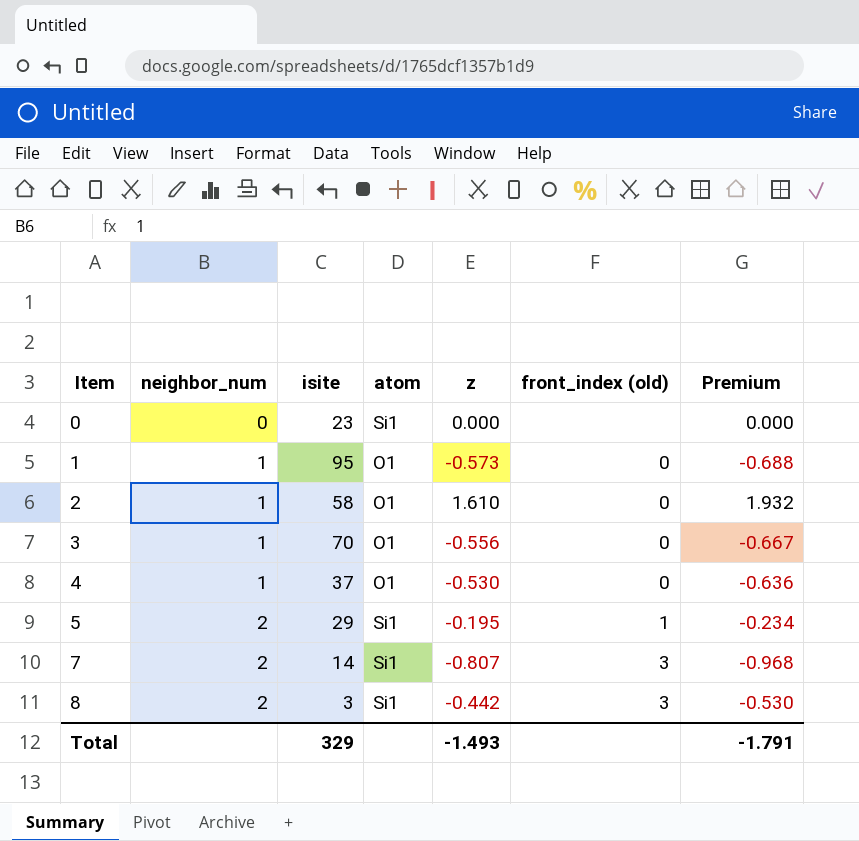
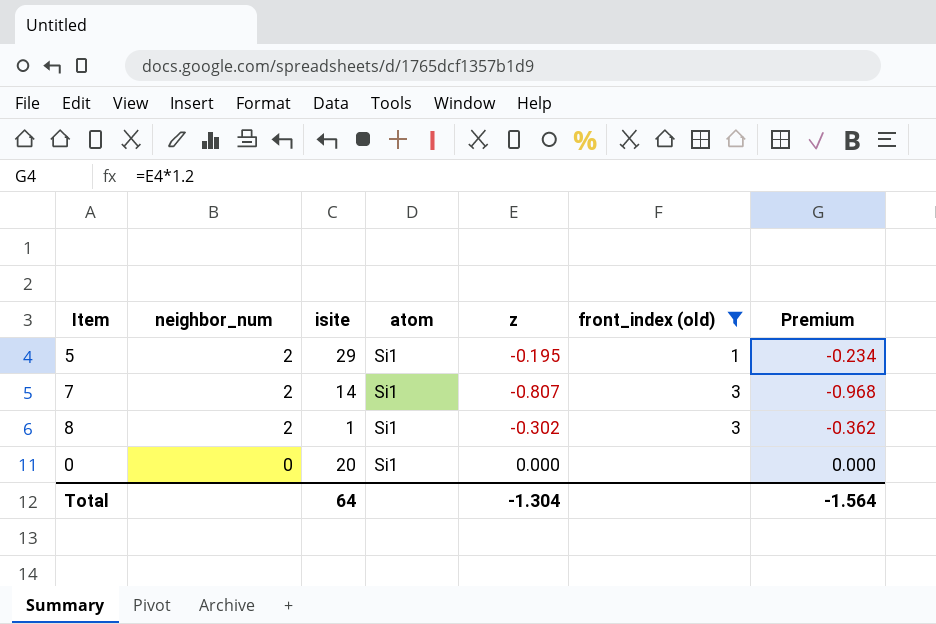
filter: none -> front_index (old) != 0
row order: Item ascending -> neighbor_num descending
8 | isite: 3 -> 1
8 | z: -0.442 -> -0.302
8 | Premium: -0.530 -> -0.362
0 | isite: 23 -> 20
Total | isite: 329 -> 64
Total | z: -1.493 -> -1.304
Total | Premium: -1.791 -> -1.564

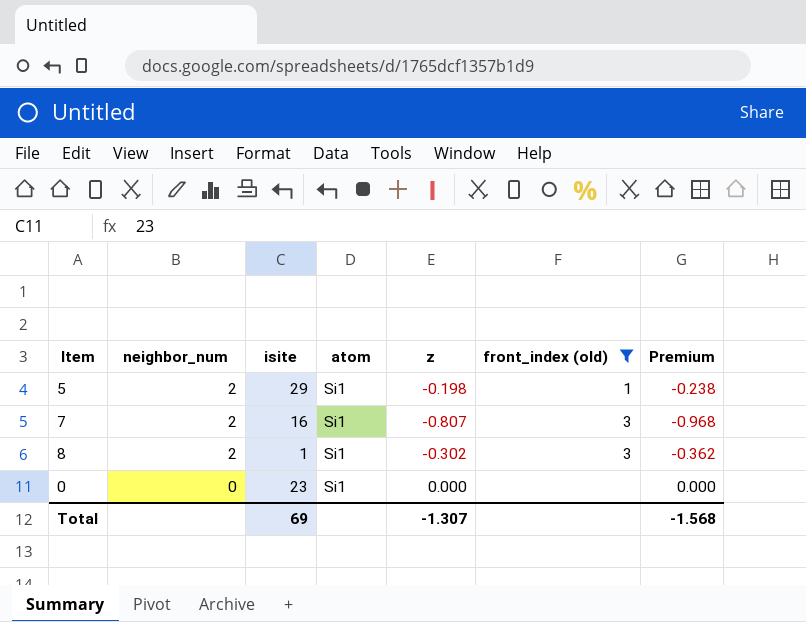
5 | z: -0.195 -> -0.198
5 | Premium: -0.234 -> -0.238
7 | isite: 14 -> 16
0 | isite: 20 -> 23
Total | isite: 64 -> 69
Total | z: -1.304 -> -1.307
Total | Premium: -1.564 -> -1.568

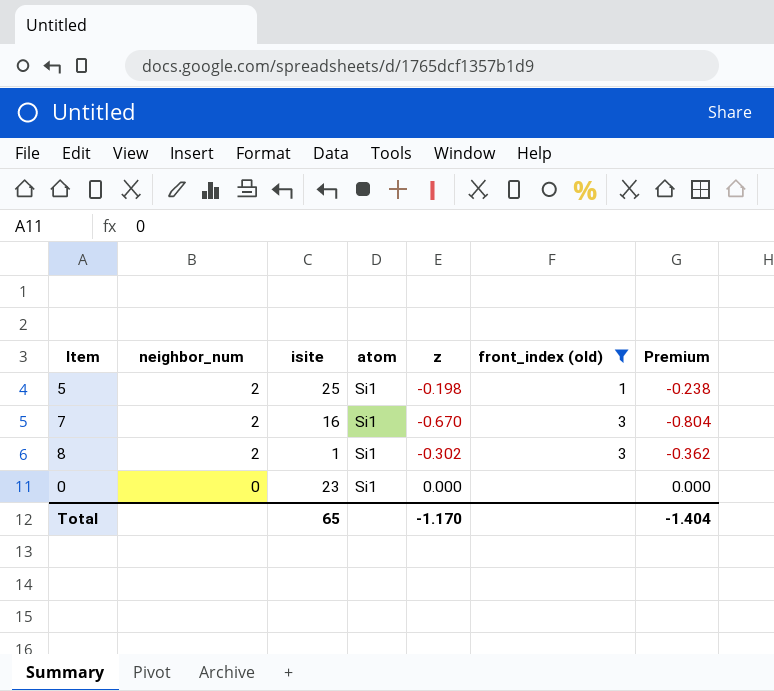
5 | isite: 29 -> 25
7 | z: -0.807 -> -0.670
7 | Premium: -0.968 -> -0.804
Total | isite: 69 -> 65
Total | z: -1.307 -> -1.170
Total | Premium: -1.568 -> -1.404

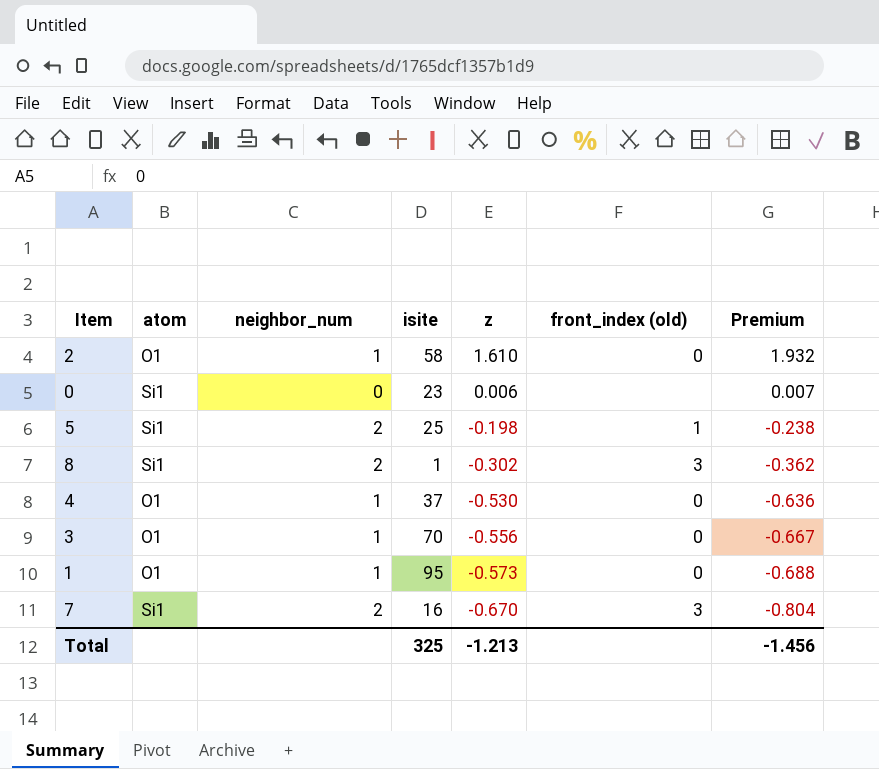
filter: front_index (old) != 0 -> none
row order: neighbor_num descending -> z descending
column atom | position: 4 -> 2
0 | z: 0.000 -> 0.006
0 | Premium: 0.000 -> 0.007
Total | isite: 65 -> 325
Total | z: -1.170 -> -1.213
Total | Premium: -1.404 -> -1.456

